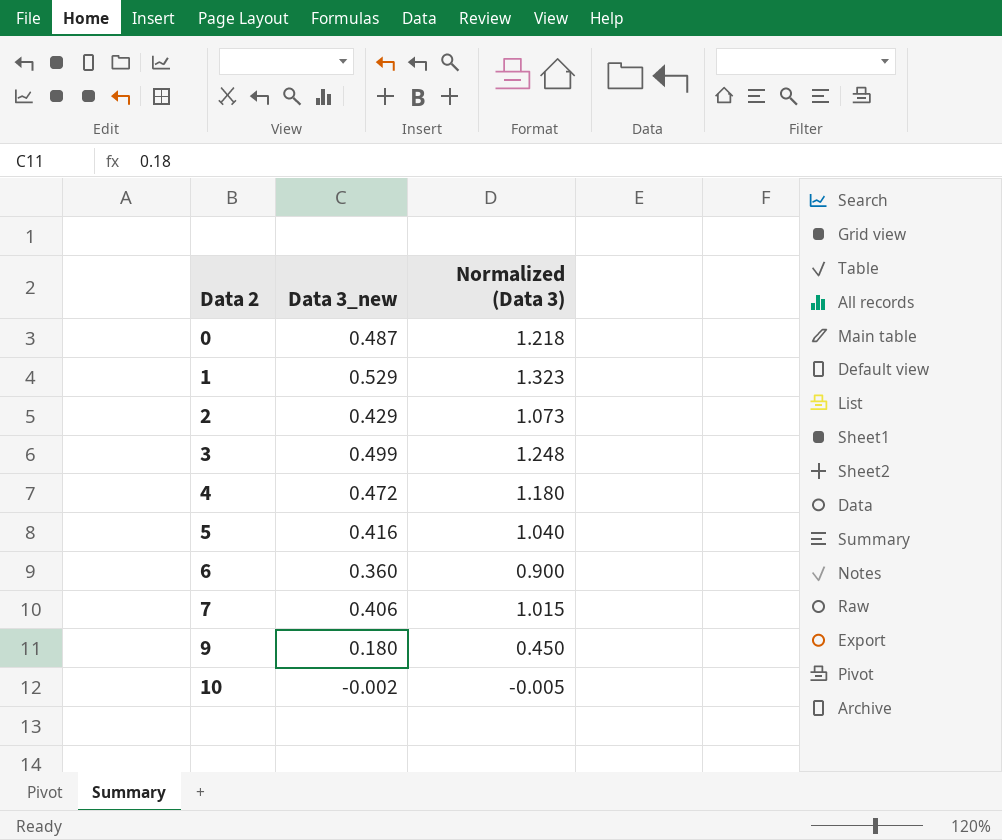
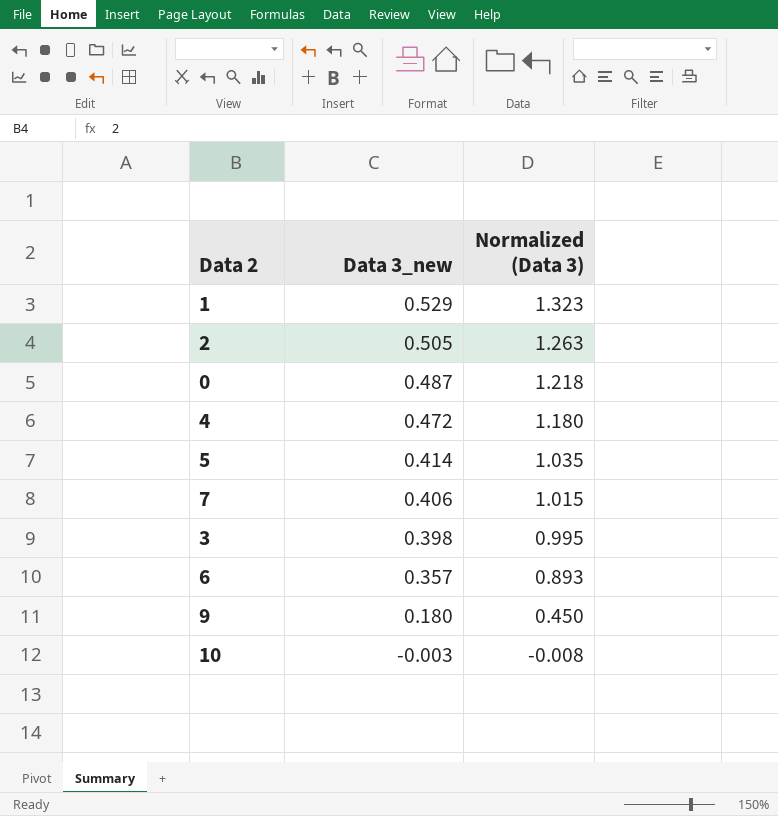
row order: Data 2 ascending -> Data 3_new descending
2 | Data 3_new: 0.429 -> 0.505
2 | Normalized (Data 3): 1.073 -> 1.263
5 | Data 3_new: 0.416 -> 0.414
5 | Normalized (Data 3): 1.040 -> 1.035
3 | Data 3_new: 0.499 -> 0.398
3 | Normalized (Data 3): 1.248 -> 0.995
6 | Data 3_new: 0.360 -> 0.357
6 | Normalized (Data 3): 0.900 -> 0.893
10 | Data 3_new: -0.002 -> -0.003
10 | Normalized (Data 3): -0.005 -> -0.008

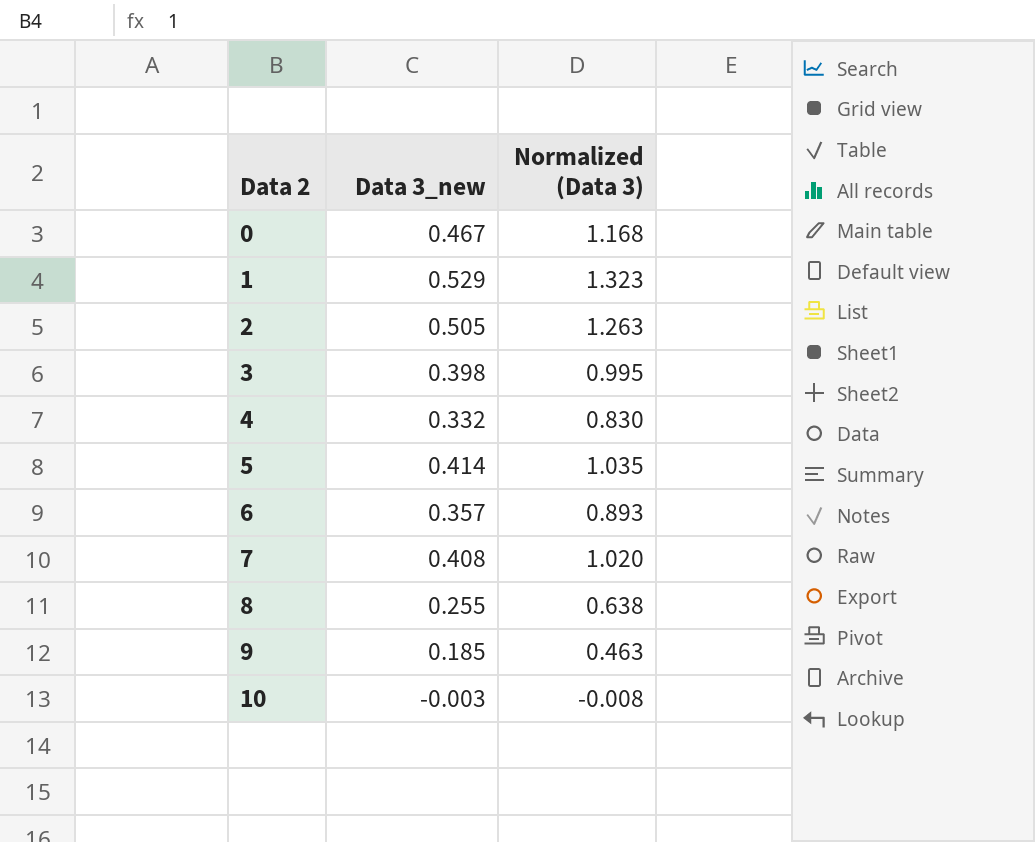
row order: Data 3_new descending -> Data 2 ascending
0 | Data 3_new: 0.487 -> 0.467
0 | Normalized (Data 3): 1.218 -> 1.168
4 | Data 3_new: 0.472 -> 0.332
4 | Normalized (Data 3): 1.180 -> 0.830
7 | Data 3_new: 0.406 -> 0.408
7 | Normalized (Data 3): 1.015 -> 1.020
row 8: none -> 0.255 | 0.638
9 | Data 3_new: 0.180 -> 0.185
9 | Normalized (Data 3): 0.450 -> 0.463

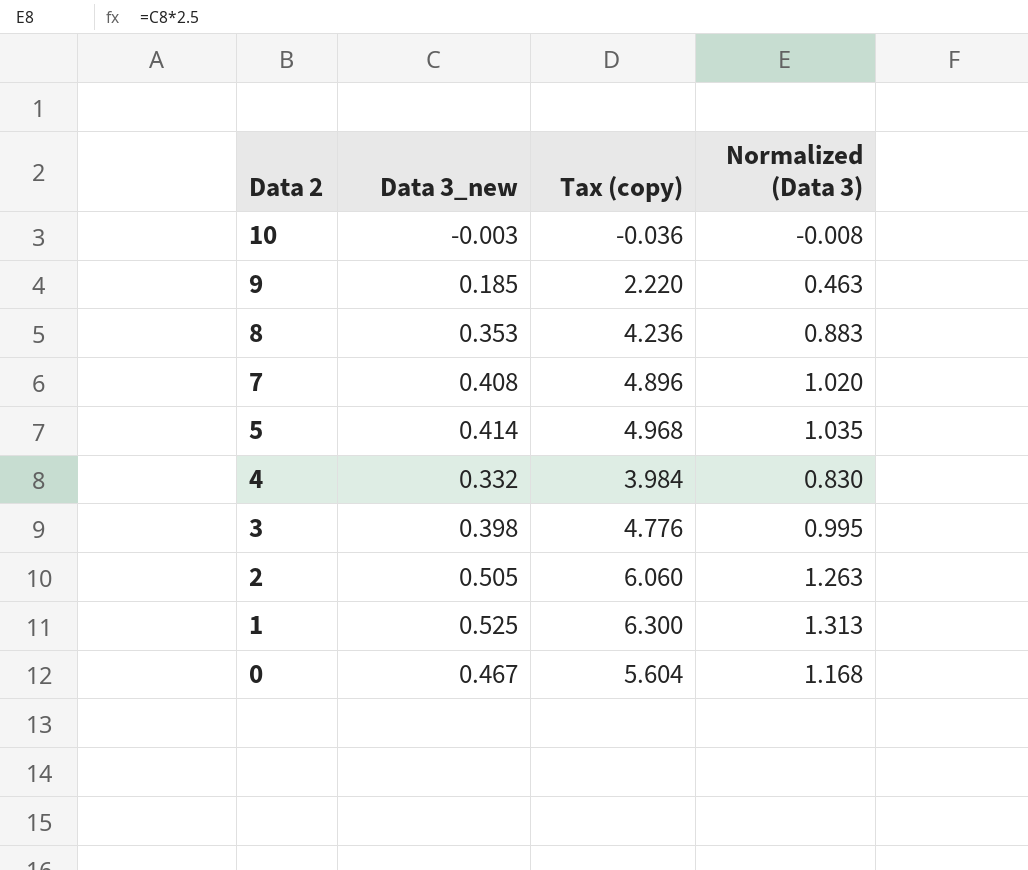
row order: Data 2 ascending -> Data 2 descending
column Tax (copy) | formula: none -> [Data 3_new] * 12
row 6: 0.357 | 0.893 -> none
8 | Data 3_new: 0.255 -> 0.353
8 | Normalized (Data 3): 0.638 -> 0.883
1 | Data 3_new: 0.529 -> 0.525
1 | Normalized (Data 3): 1.323 -> 1.313

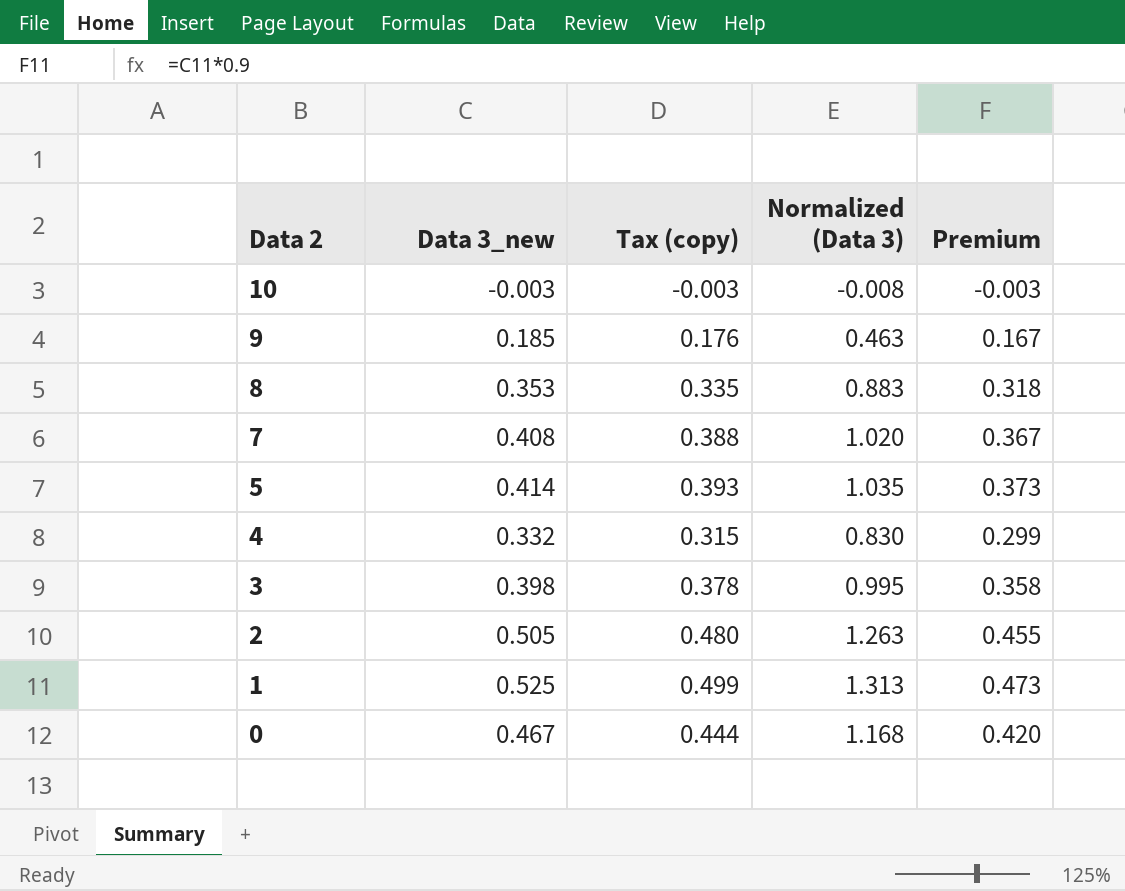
column Tax (copy) | formula: [Data 3_new] * 12 -> [Data 3_new] * 0.95
column Premium | formula: none -> [Data 3_new] * 0.9

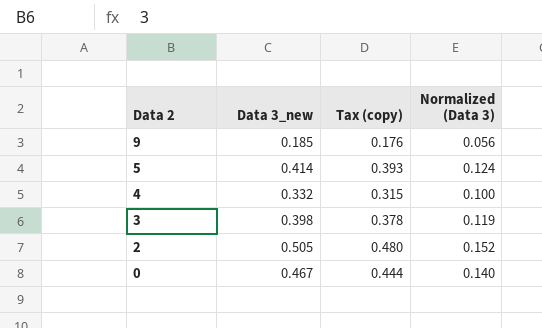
column Premium | formula: [Data 3_new] * 0.9 -> none
column Normalized (Data 3) | formula: [Data 3_new] * 2.5 -> [Data 3_new] * 0.3
row 10: -0.003 | -0.003 | -0.008 | -0.003 -> none
row 8: 0.353 | 0.335 | 0.883 | 0.318 -> none
row 7: 0.408 | 0.388 | 1.020 | 0.367 -> none
row 1: 0.525 | 0.499 | 1.313 | 0.473 -> none

